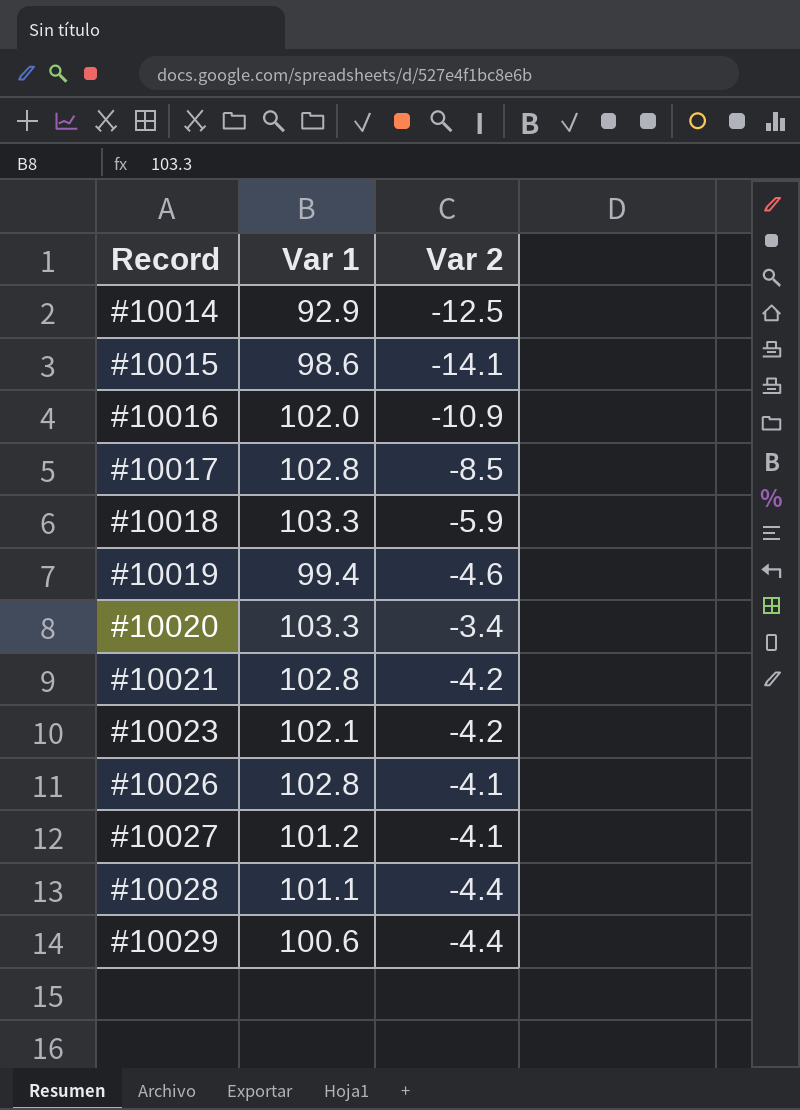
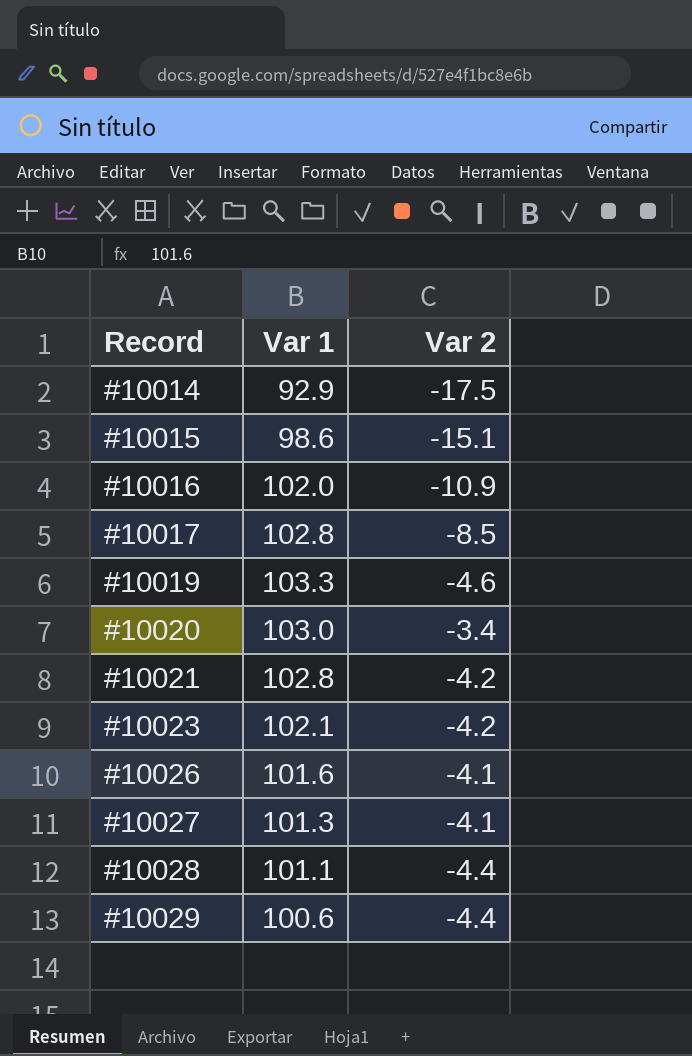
row #10018: 103.3 | -5.9 -> none
#10014 | Var 2: -12.5 -> -17.5
#10015 | Var 2: -14.1 -> -15.1
#10019 | Var 1: 99.4 -> 103.3
#10020 | Var 1: 103.3 -> 103.0
#10026 | Var 1: 102.8 -> 101.6
#10027 | Var 1: 101.2 -> 101.3

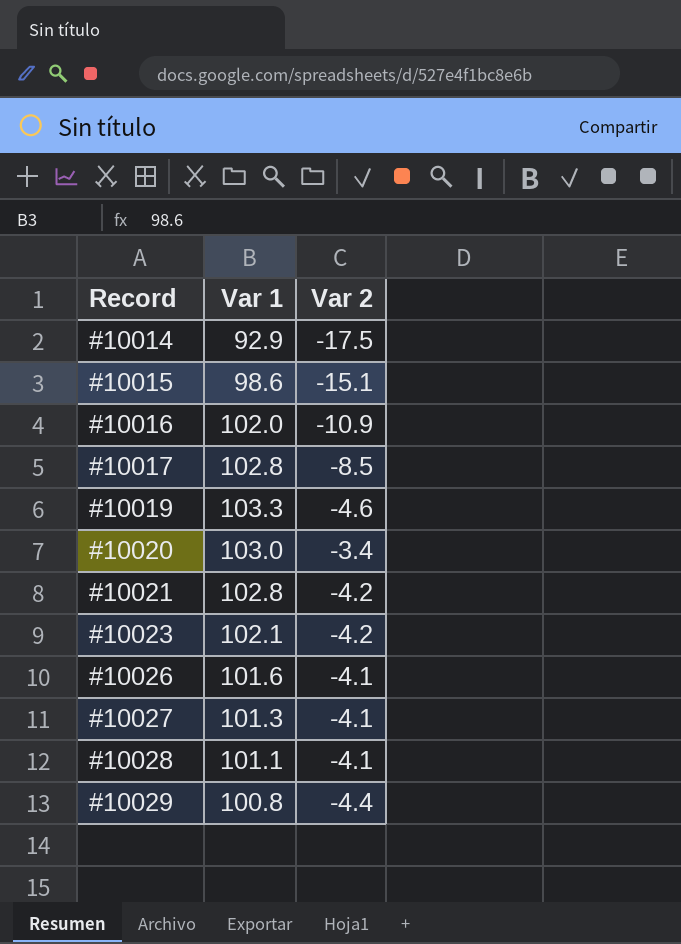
#10028 | Var 2: -4.4 -> -4.1
#10029 | Var 1: 100.6 -> 100.8

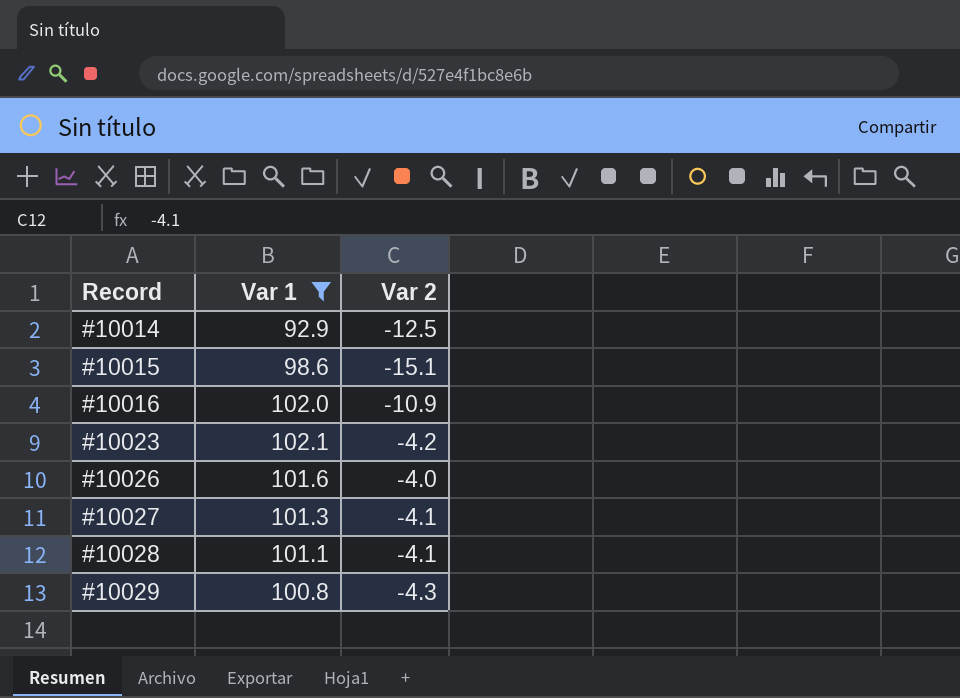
filter: none -> Var 1 <= 102.1
#10014 | Var 2: -17.5 -> -12.5
#10026 | Var 2: -4.1 -> -4.0
#10029 | Var 2: -4.4 -> -4.3

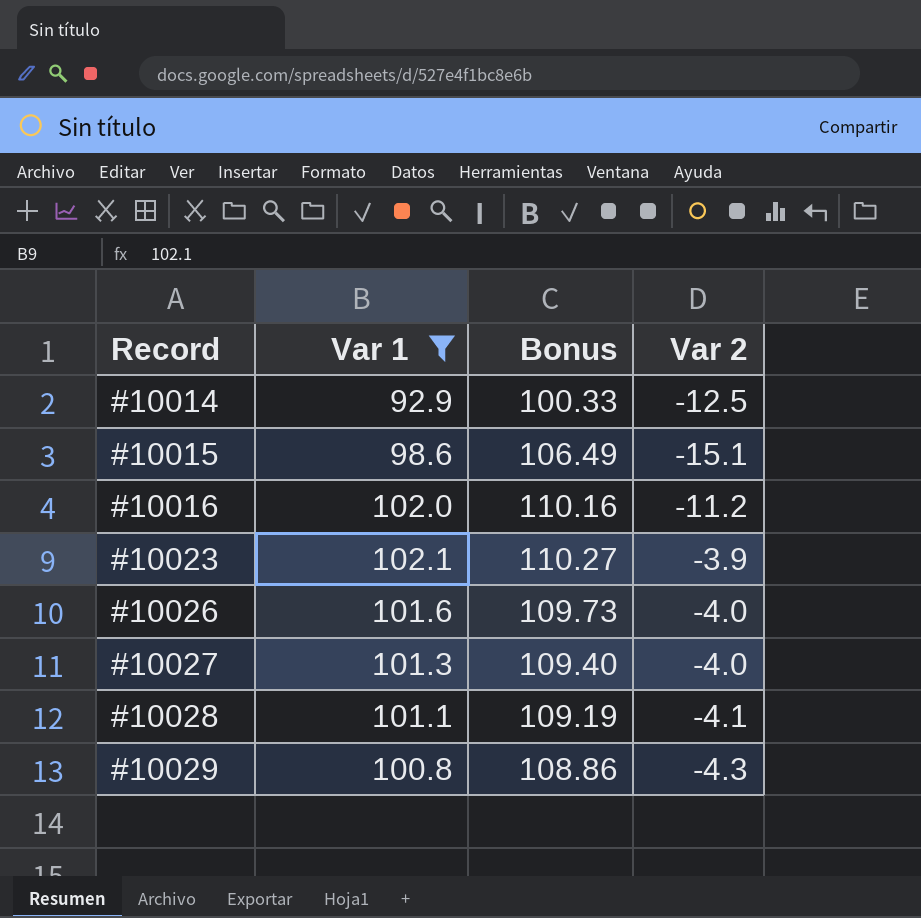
column Bonus | formula: none -> [Var 1] * 1.08
#10016 | Var 2: -10.9 -> -11.2
#10023 | Var 2: -4.2 -> -3.9
#10027 | Var 2: -4.1 -> -4.0

